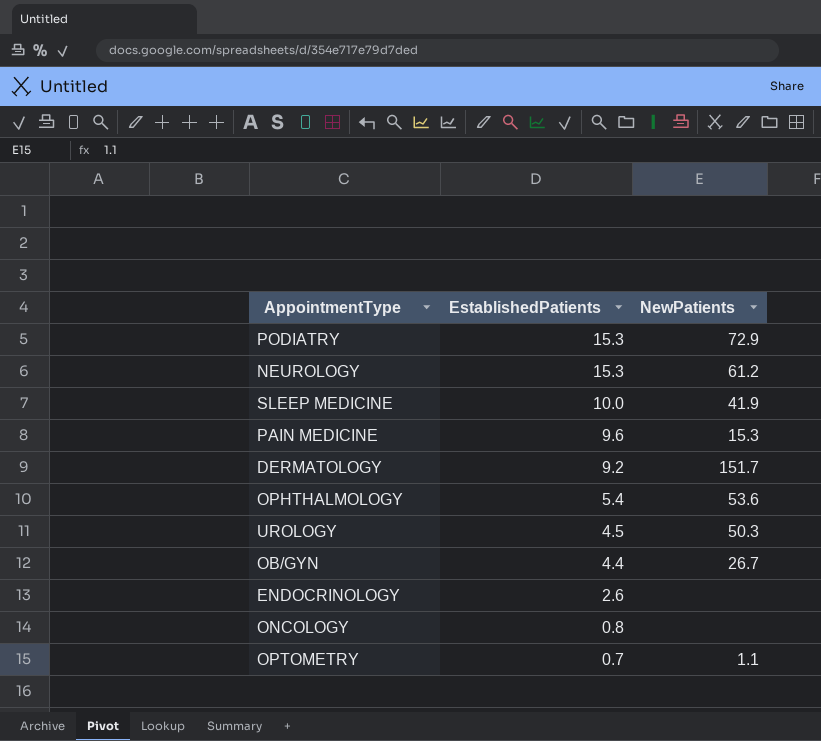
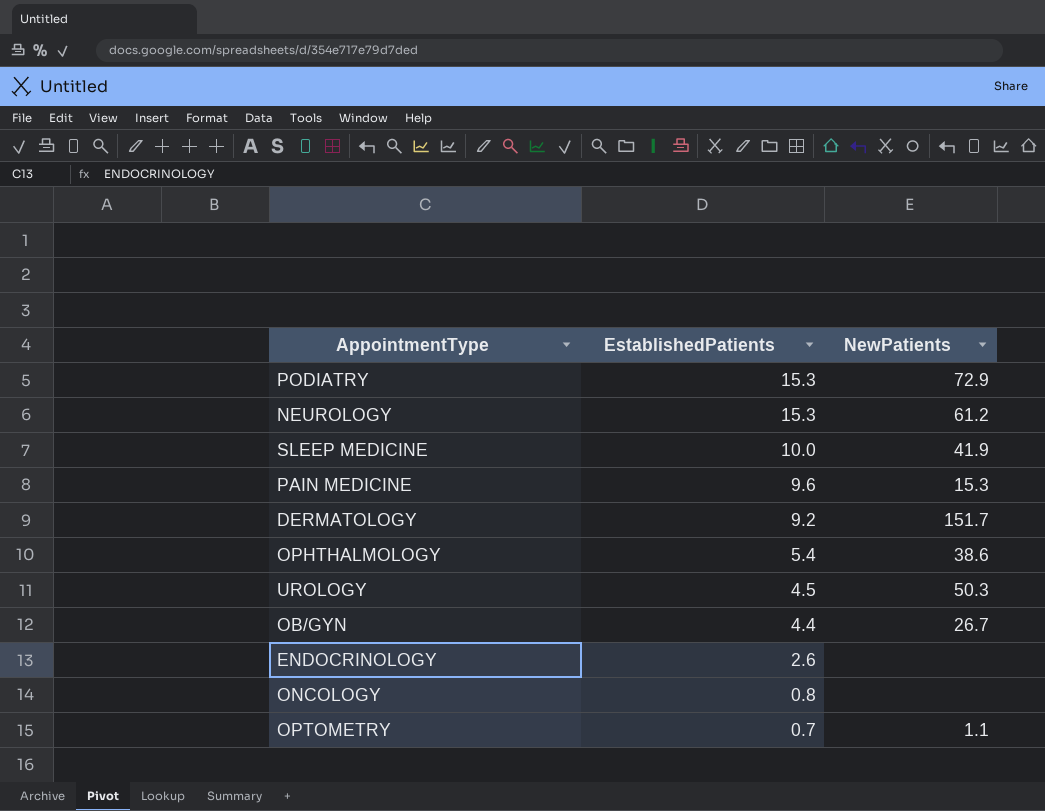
OPHTHALMOLOGY | NewPatients: 53.6 -> 38.6

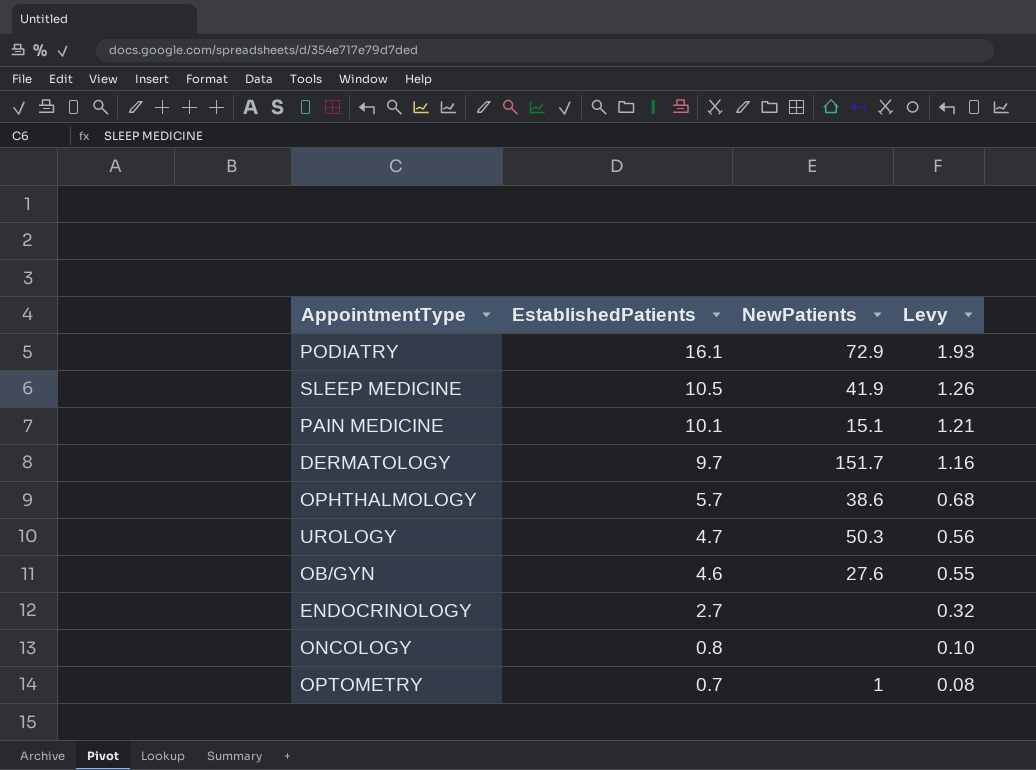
column Levy | formula: none -> [EstablishedPatients] * 0.12
row NEUROLOGY: 15.3 | 61.2 -> none
PODIATRY | EstablishedPatients: 15.3 -> 16.1
SLEEP MEDICINE | EstablishedPatients: 10.0 -> 10.5
PAIN MEDICINE | EstablishedPatients: 9.6 -> 10.1
PAIN MEDICINE | NewPatients: 15.3 -> 15.1
DERMATOLOGY | EstablishedPatients: 9.2 -> 9.7
OPHTHALMOLOGY | EstablishedPatients: 5.4 -> 5.7
UROLOGY | EstablishedPatients: 4.5 -> 4.7
OB/GYN | EstablishedPatients: 4.4 -> 4.6
OB/GYN | NewPatients: 26.7 -> 27.6
ENDOCRINOLOGY | EstablishedPatients: 2.6 -> 2.7
OPTOMETRY | NewPatients: 1.1 -> 1

